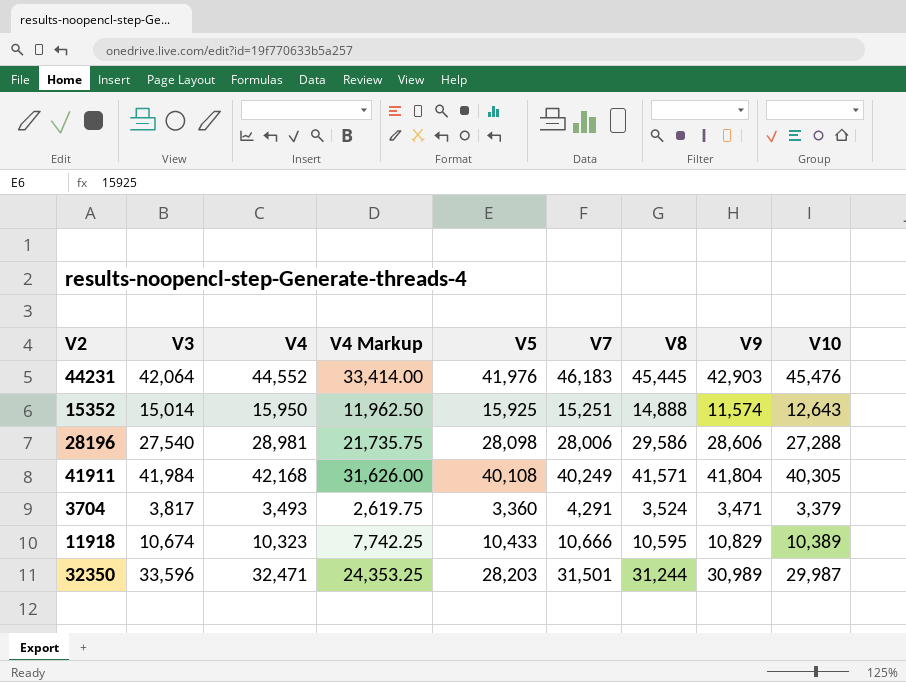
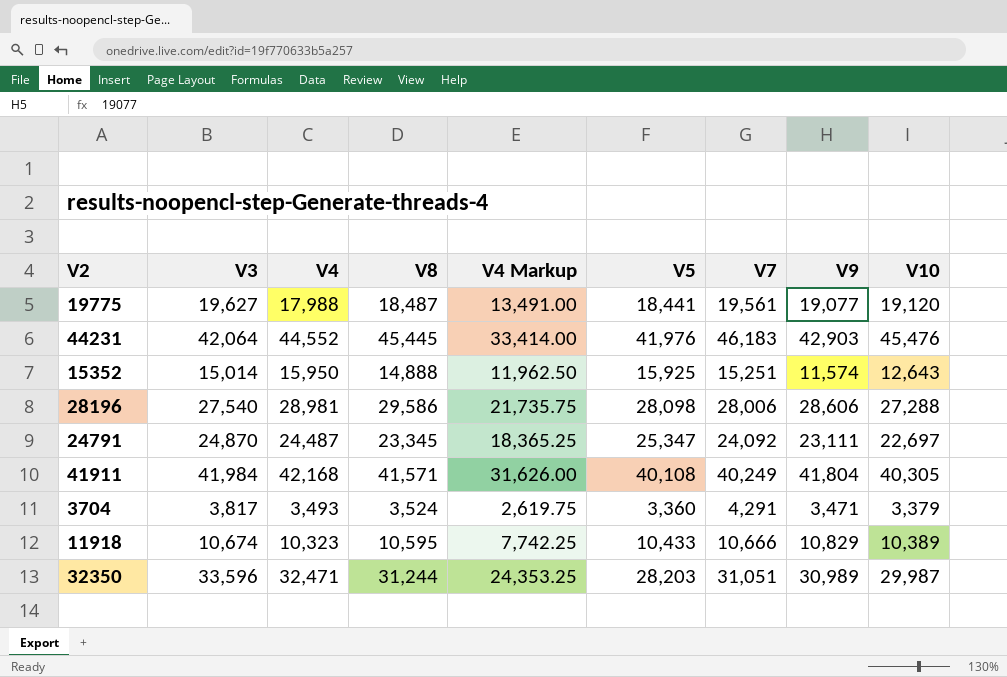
column V8 | position: 7 -> 4
row 19775: none -> 19,627 | 17,988 | 18,487 | 13,491.00 | 18,441 | 19,561 | 19,077 | 19,120
row 24791: none -> 24,870 | 24,487 | 23,345 | 18,365.25 | 25,347 | 24,092 | 23,111 | 22,697
32350 | V7: 31,501 -> 31,051

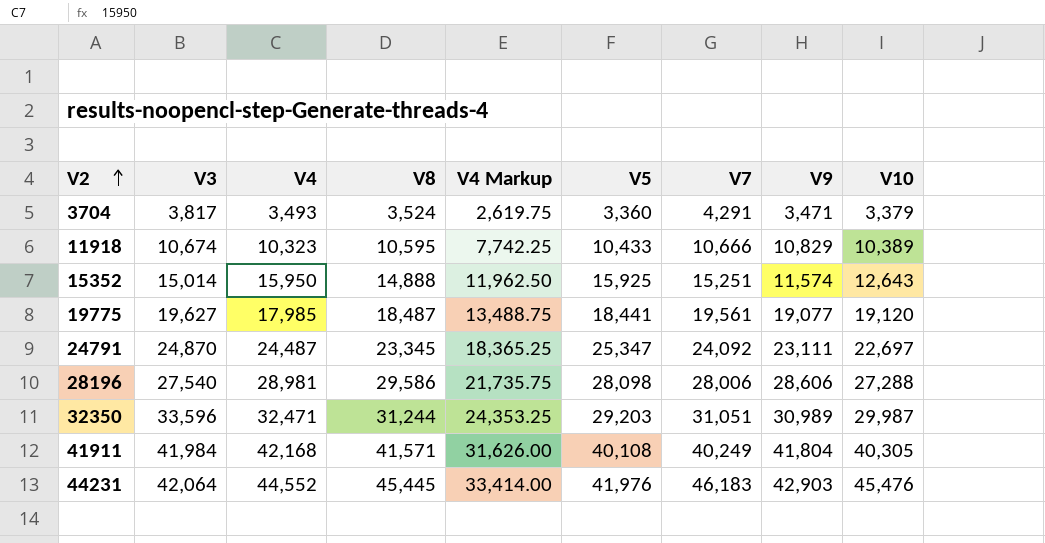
row order: none -> V2 ascending
19775 | V4: 17,988 -> 17,985
19775 | V4 Markup: 13,491.00 -> 13,488.75
32350 | V5: 28,203 -> 29,203

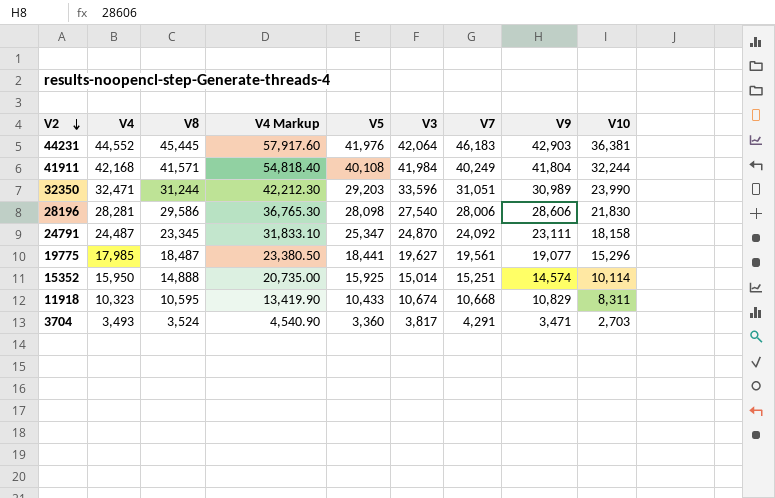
row order: V2 ascending -> V2 descending
column V4 Markup | formula: [V4] * 0.75 -> [V4] * 1.3
column V3 | position: 2 -> 6
44231 | V10: 45,476 -> 36,381
41911 | V10: 40,305 -> 32,244
32350 | V10: 29,987 -> 23,990
28196 | V4: 28,981 -> 28,281
28196 | V10: 27,288 -> 21,830
24791 | V10: 22,697 -> 18,158
19775 | V10: 19,120 -> 15,296
15352 | V9: 11,574 -> 14,574
15352 | V10: 12,643 -> 10,114
11918 | V7: 10,666 -> 10,668
11918 | V10: 10,389 -> 8,311
3704 | V10: 3,379 -> 2,703

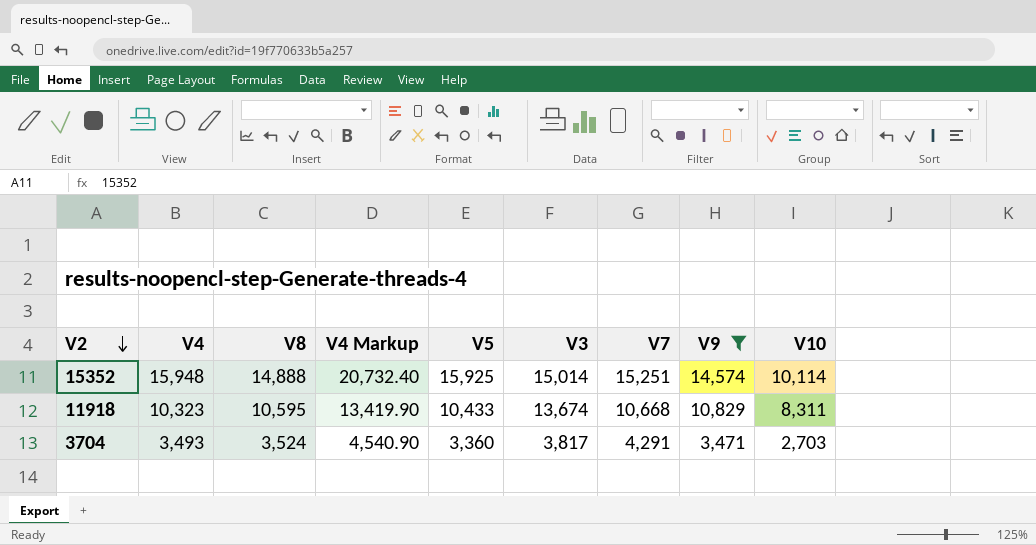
filter: none -> V9 <= 14,574
15352 | V4: 15,950 -> 15,948
15352 | V4 Markup: 20,735.00 -> 20,732.40
11918 | V3: 10,674 -> 13,674

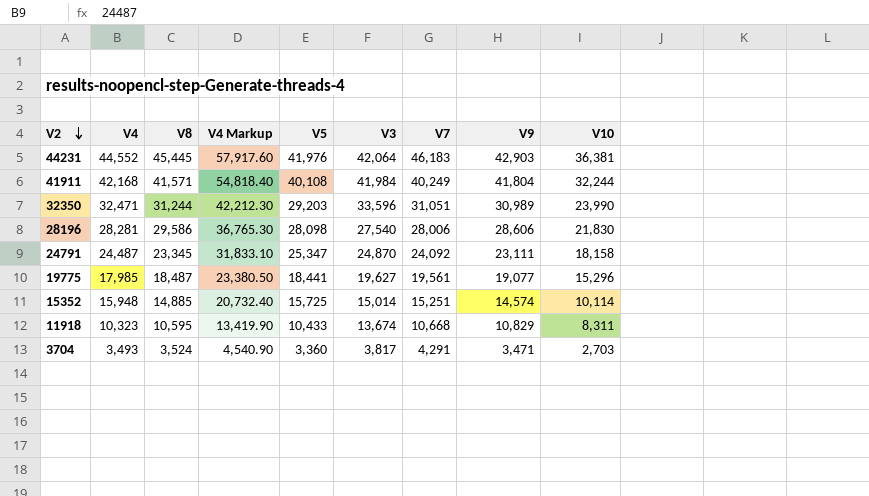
filter: V9 <= 14,574 -> none
15352 | V8: 14,888 -> 14,885
15352 | V5: 15,925 -> 15,725

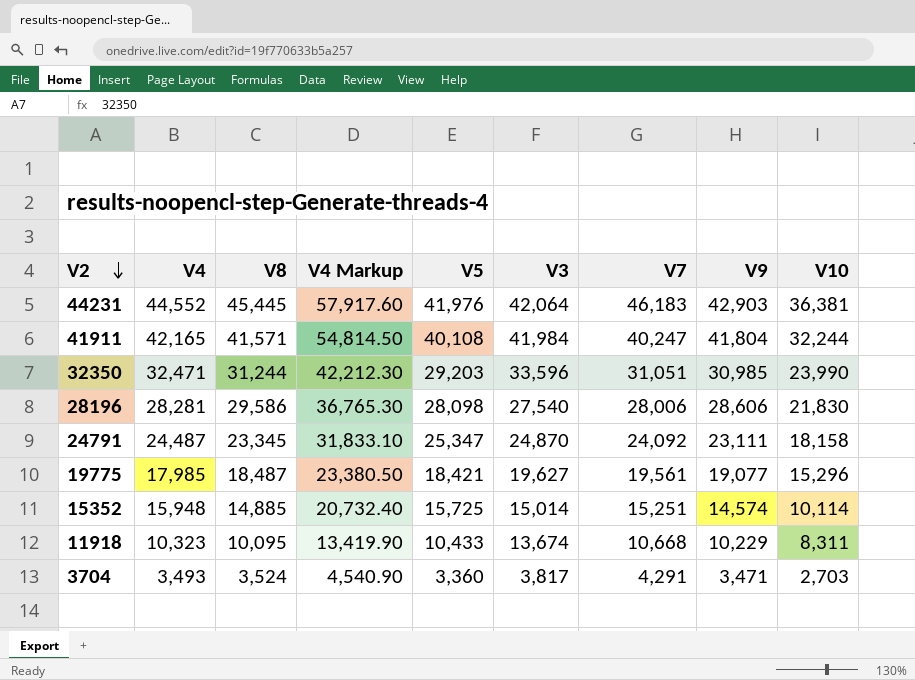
41911 | V4: 42,168 -> 42,165
41911 | V4 Markup: 54,818.40 -> 54,814.50
41911 | V7: 40,249 -> 40,247
32350 | V9: 30,989 -> 30,985
19775 | V5: 18,441 -> 18,421
11918 | V8: 10,595 -> 10,095
11918 | V9: 10,829 -> 10,229

